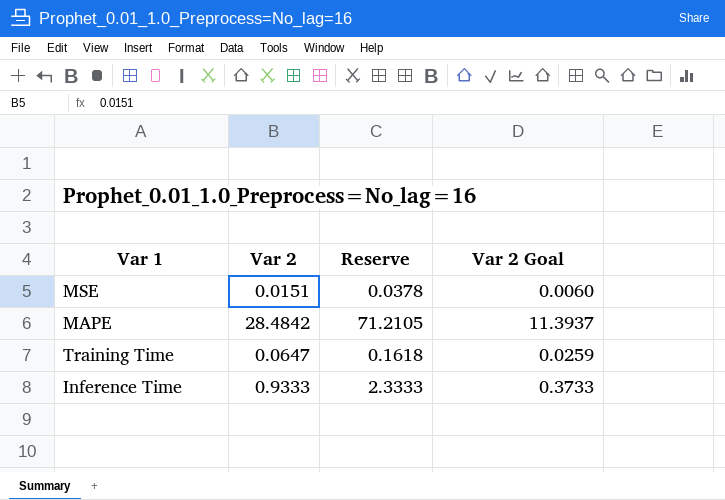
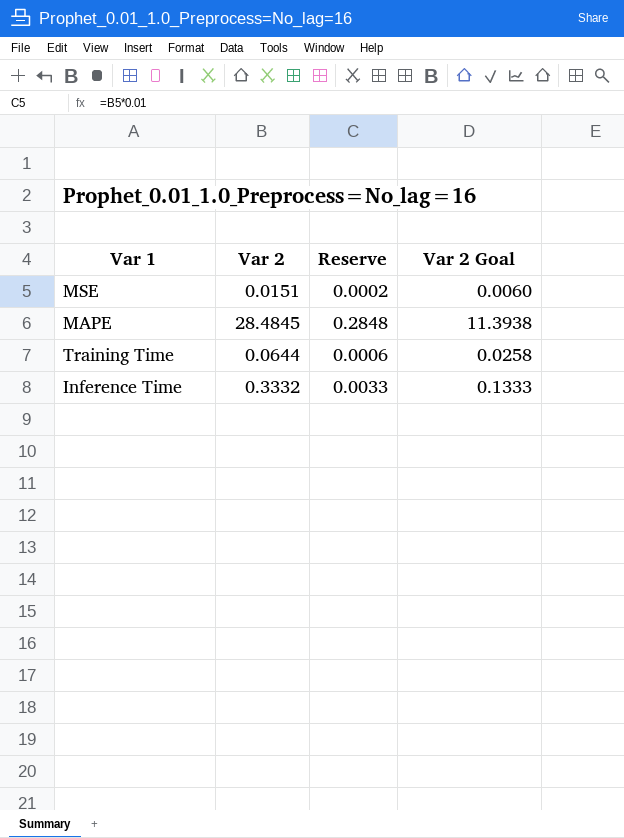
column Reserve | formula: [Var 2] * 2.5 -> [Var 2] * 0.01
MAPE | Var 2: 28.4842 -> 28.4845
MAPE | Var 2 Goal: 11.3937 -> 11.3938
Training Time | Var 2: 0.0647 -> 0.0644
Training Time | Var 2 Goal: 0.0259 -> 0.0258
Inference Time | Var 2: 0.9333 -> 0.3332
Inference Time | Var 2 Goal: 0.3733 -> 0.1333

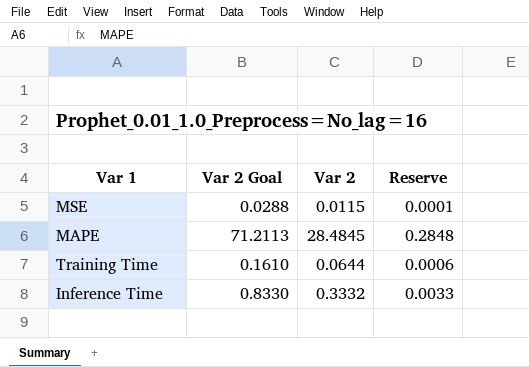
column Var 2 Goal | formula: [Var 2] * 0.4 -> [Var 2] * 2.5
column Var 2 Goal | position: 4 -> 2
MSE | Var 2: 0.0151 -> 0.0115
MSE | Reserve: 0.0002 -> 0.0001

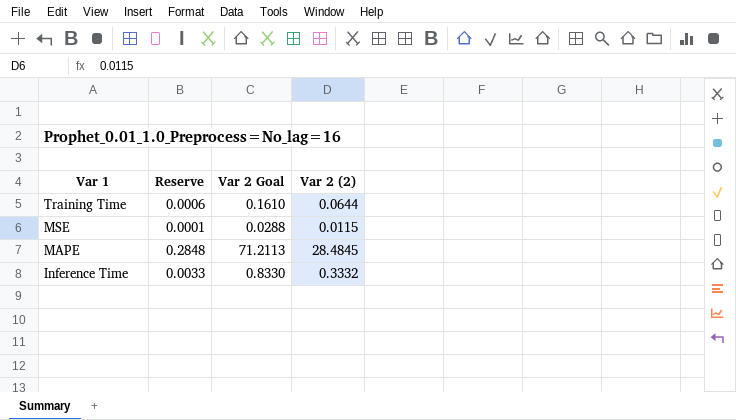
row order: none -> Var 1 descending
column Reserve | position: 4 -> 2
column name: Var 2 -> Var 2 (2)

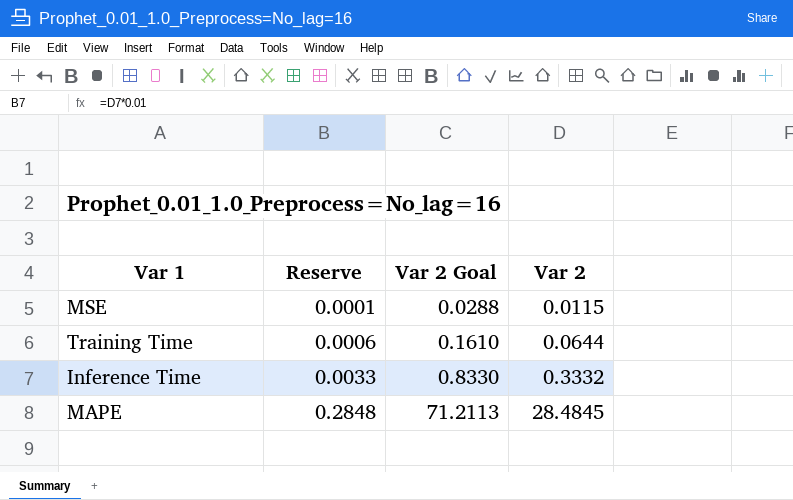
row order: Var 1 descending -> Reserve ascending
column name: Var 2 (2) -> Var 2

